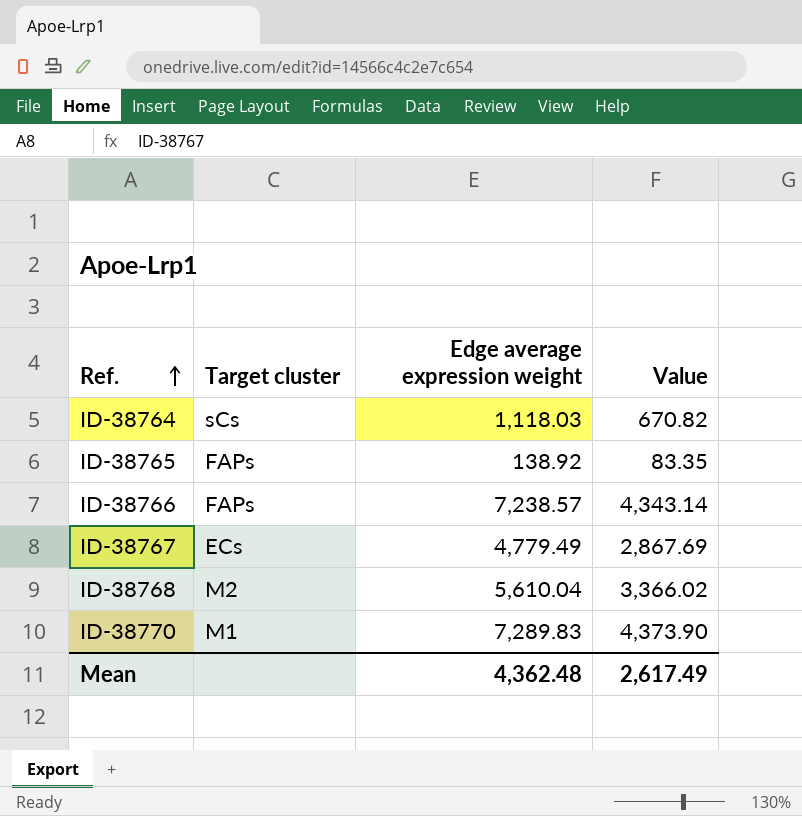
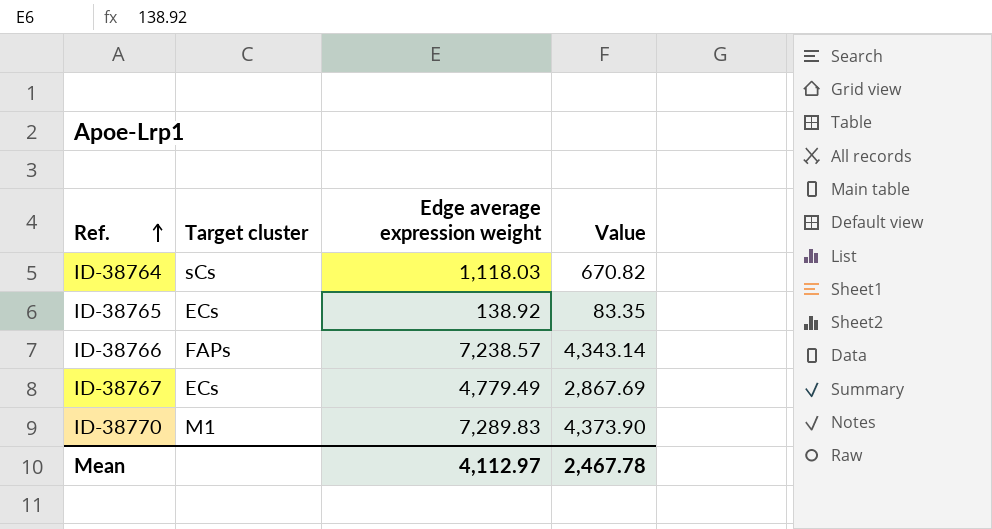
row ID-38768: M2 | 5,610.04 | 3,366.02 -> none
ID-38765 | Target cluster: FAPs -> ECs
Mean | Edge average expression weight: 4,362.48 -> 4,112.97
Mean | Value: 2,617.49 -> 2,467.78

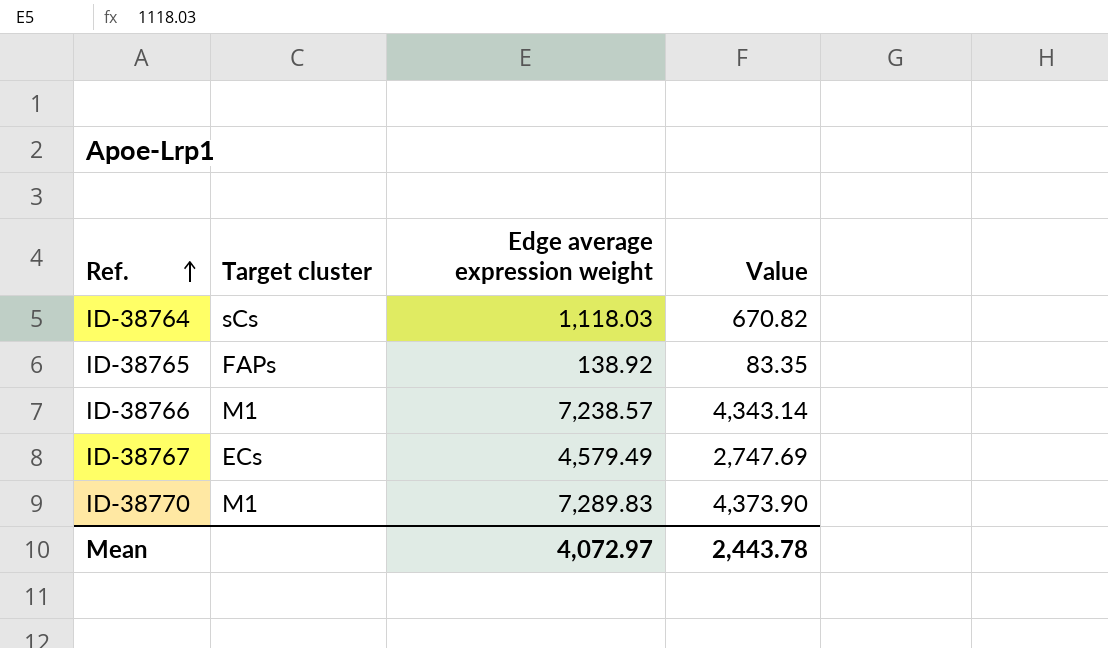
ID-38765 | Target cluster: ECs -> FAPs
ID-38766 | Target cluster: FAPs -> M1
ID-38767 | Edge average expression weight: 4,779.49 -> 4,579.49
ID-38767 | Value: 2,867.69 -> 2,747.69
Mean | Edge average expression weight: 4,112.97 -> 4,072.97
Mean | Value: 2,467.78 -> 2,443.78

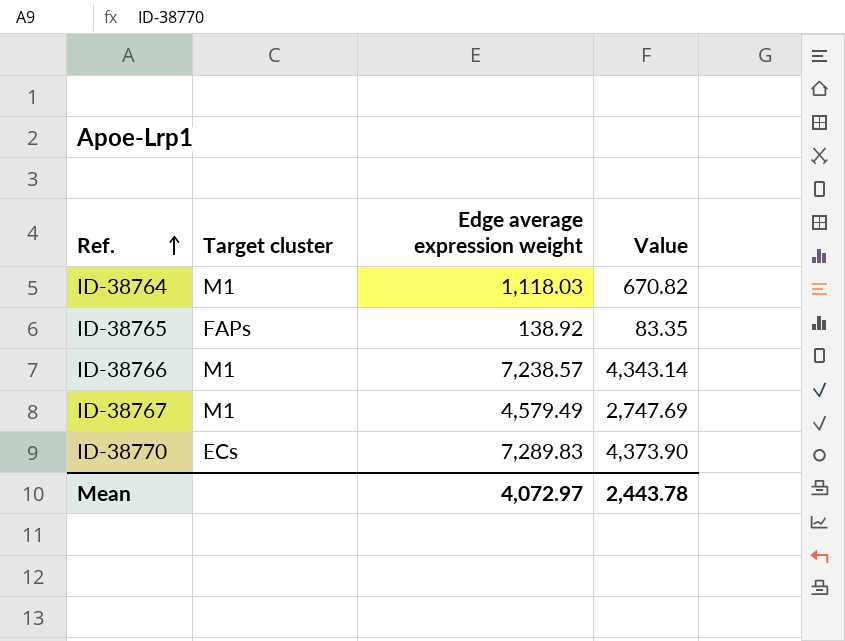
ID-38764 | Target cluster: sCs -> M1
ID-38767 | Target cluster: ECs -> M1
ID-38770 | Target cluster: M1 -> ECs

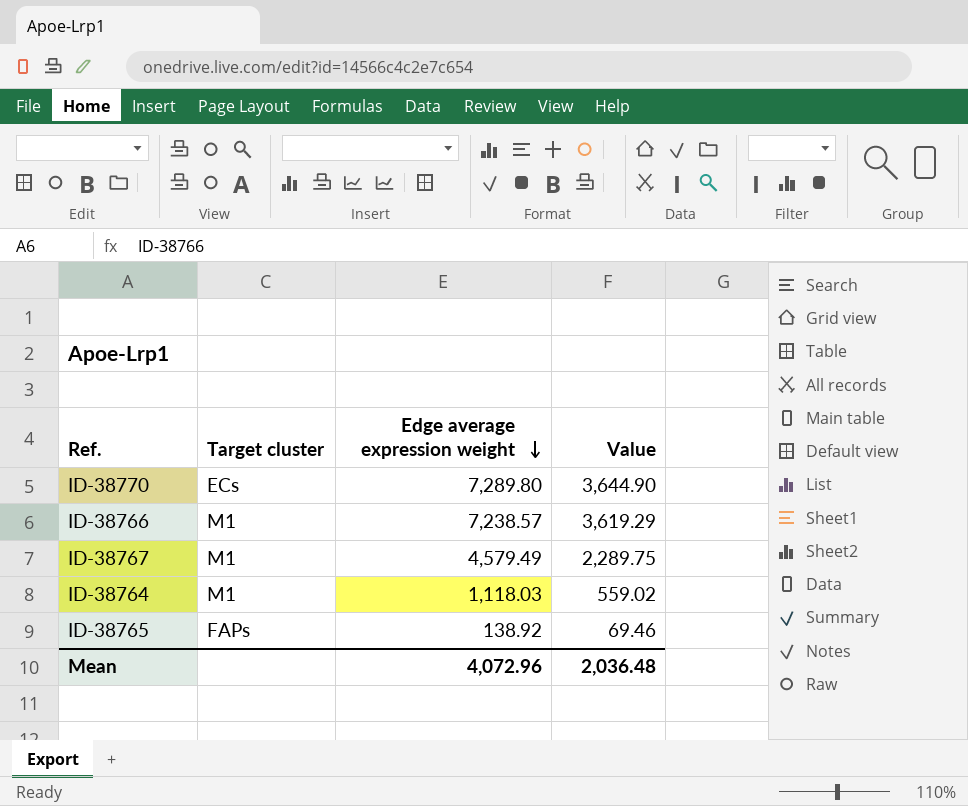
row order: Ref. ascending -> Edge average expression weight descending
column Value | formula: [Edge average expression weight] * 0.6 -> [Edge average expression weight] * 0.5
ID-38770 | Edge average expression weight: 7,289.83 -> 7,289.80
Mean | Edge average expression weight: 4,072.97 -> 4,072.96
Mean | Value: 2,443.78 -> 2,036.48

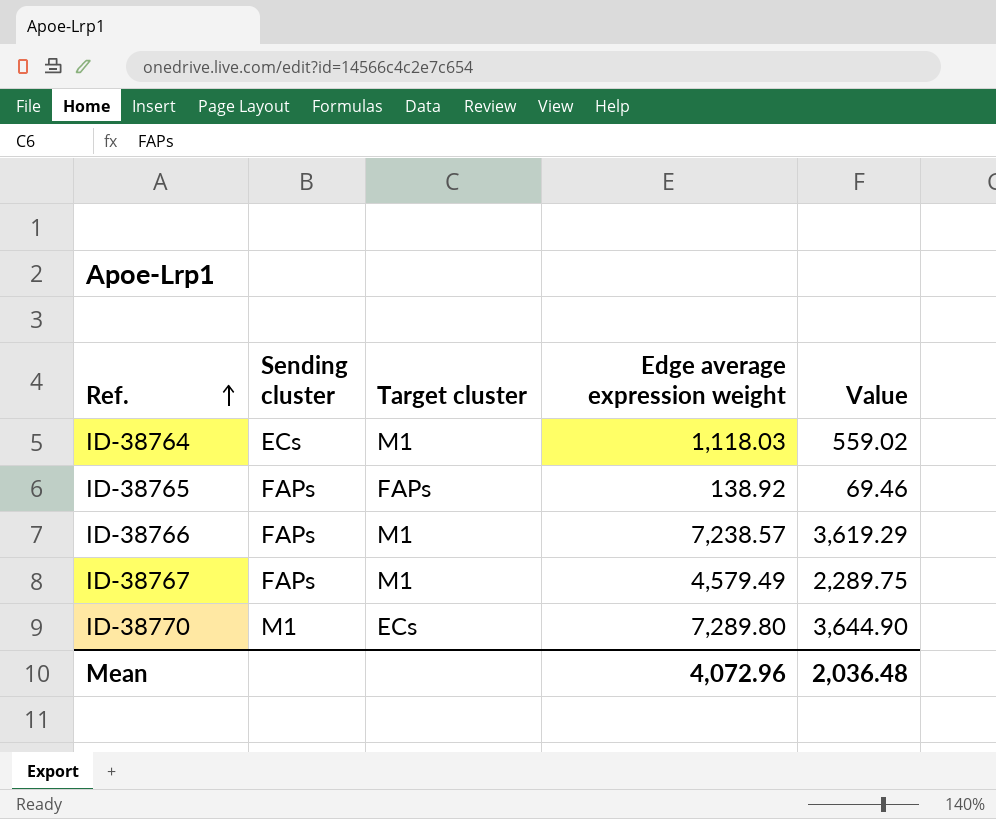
row order: Edge average expression weight descending -> Ref. ascending
column Sending cluster | position: none -> 2

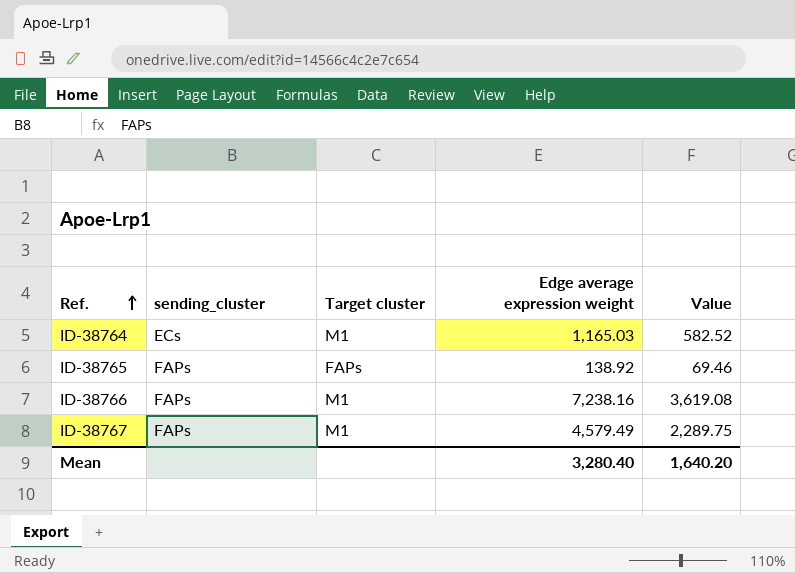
column name: Sending cluster -> sending_cluster
row ID-38770: M1 | ECs | 7,289.80 | 3,644.90 -> none
ID-38764 | Edge average expression weight: 1,118.03 -> 1,165.03
ID-38764 | Value: 559.02 -> 582.52
ID-38766 | Edge average expression weight: 7,238.57 -> 7,238.16
ID-38766 | Value: 3,619.29 -> 3,619.08
Mean | Edge average expression weight: 4,072.96 -> 3,280.40
Mean | Value: 2,036.48 -> 1,640.20

